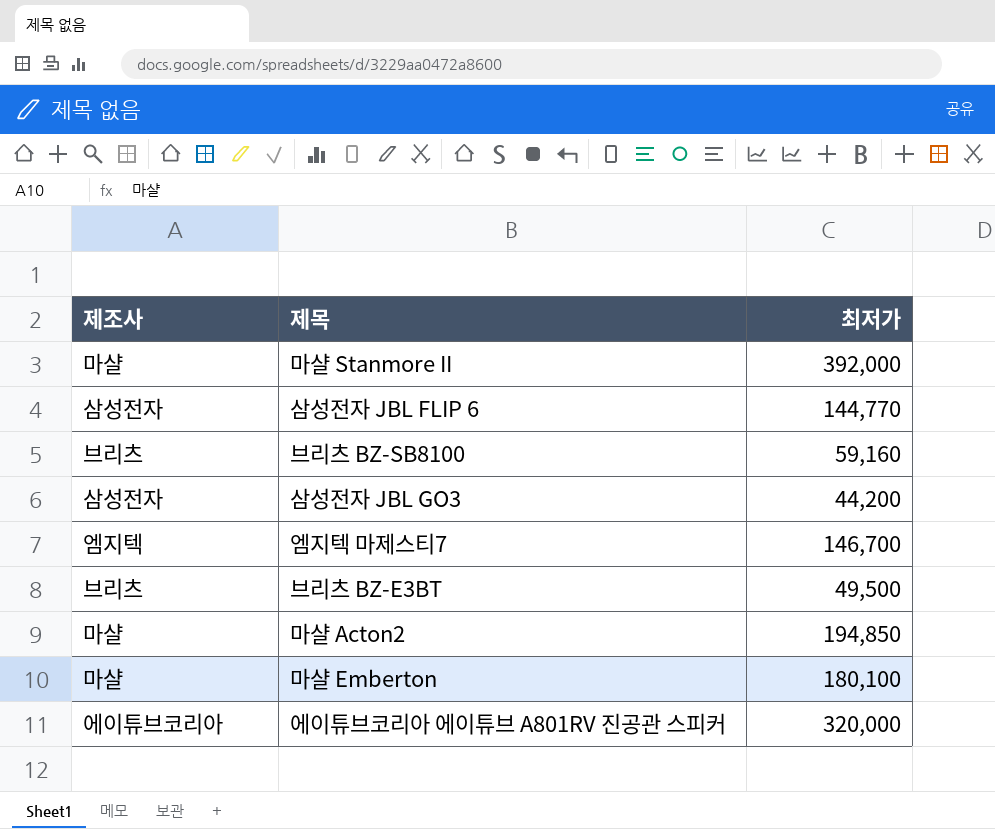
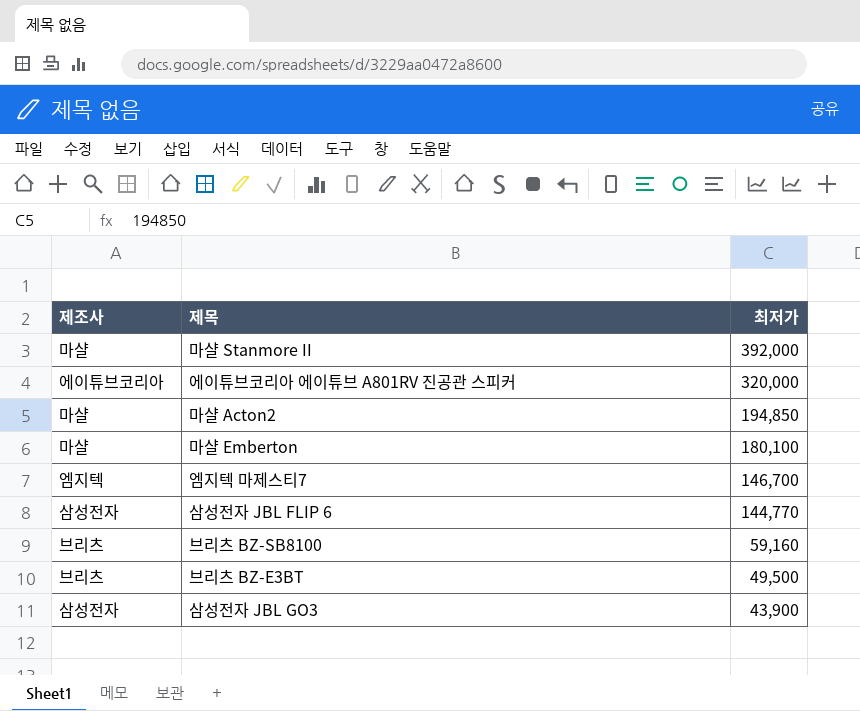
row order: none -> 최저가 descending
삼성전자 JBL GO3 | 최저가: 44,200 -> 43,900

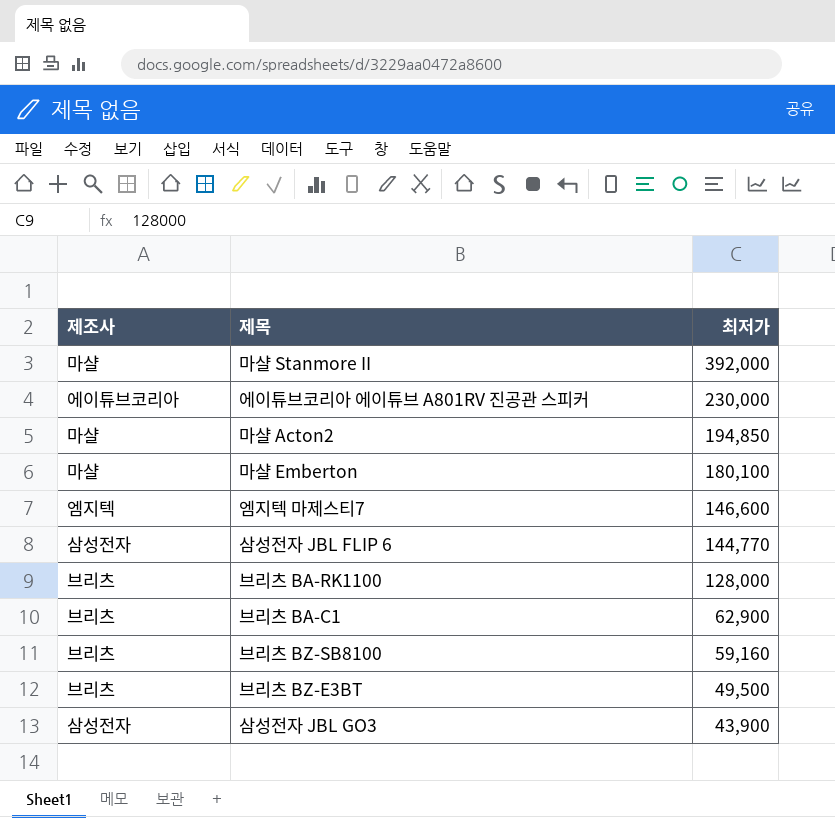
에이튜브코리아 에이튜브 A801RV 진공관 스피커 | 최저가: 320,000 -> 230,000
엠지텍 마제스티7 | 최저가: 146,700 -> 146,600
row 브리츠 BA-RK1100: none -> 브리츠 | 128,000
row 브리츠 BA-C1: none -> 브리츠 | 62,900

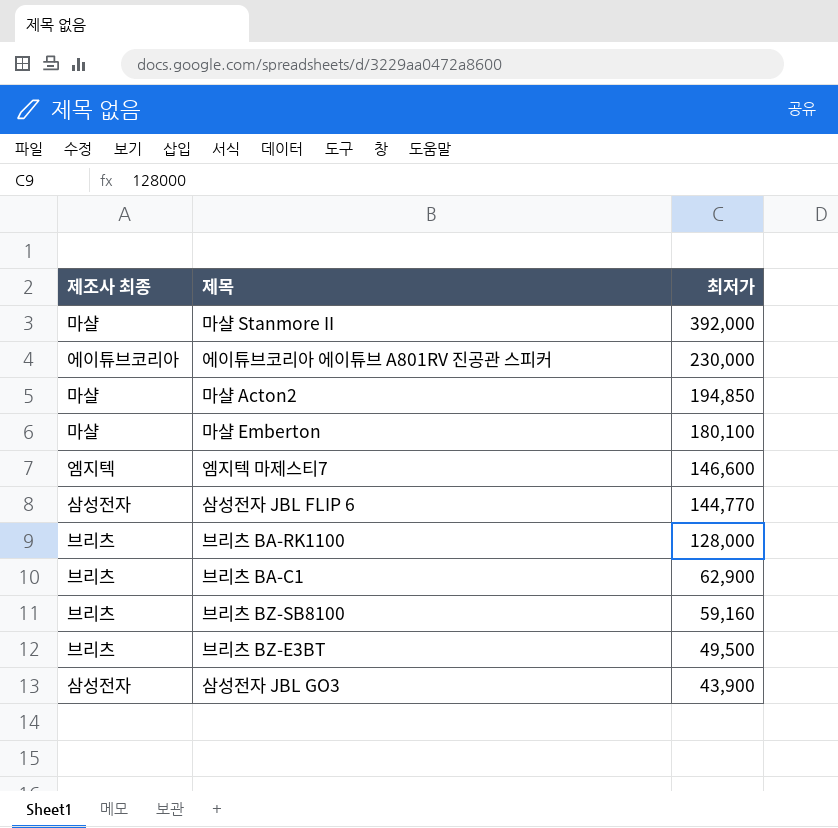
column name: 제조사 -> 제조사 최종

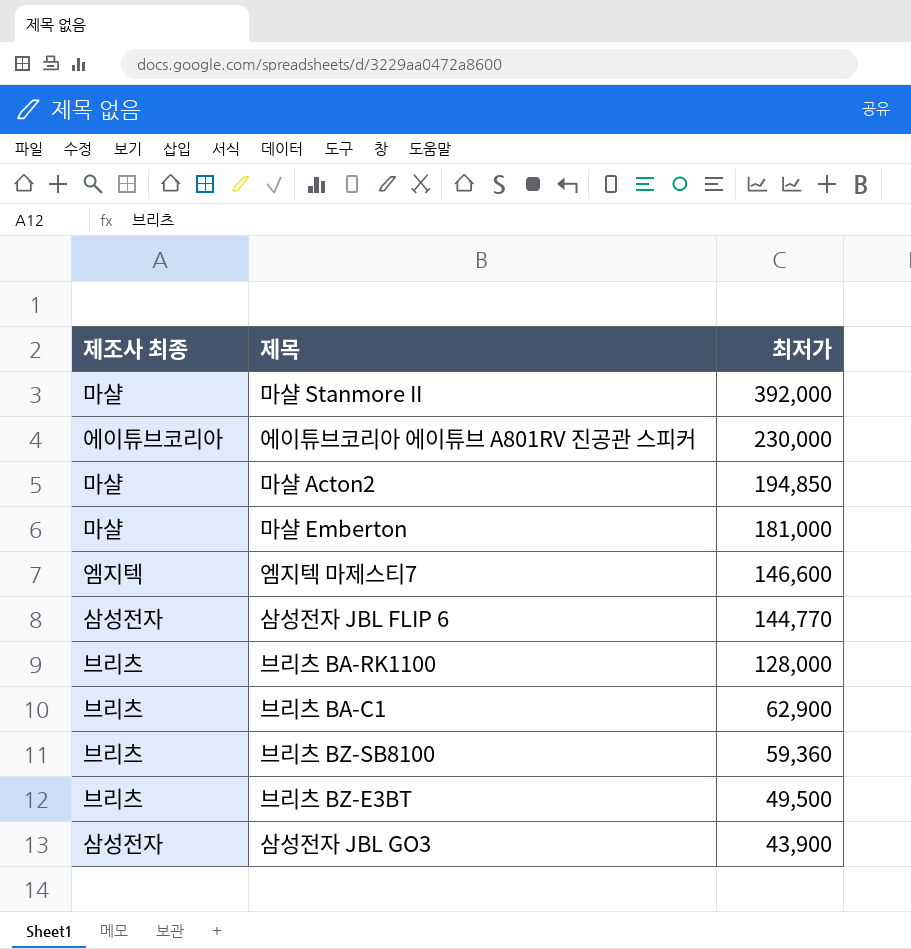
마샬 Emberton | 최저가: 180,100 -> 181,000
브리츠 BZ-SB8100 | 최저가: 59,160 -> 59,360

